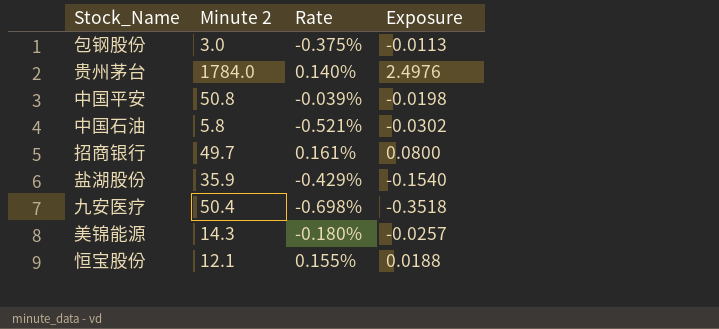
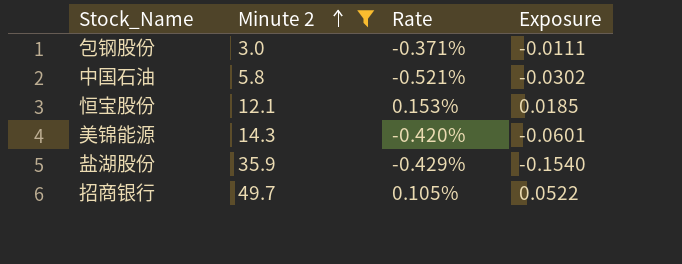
filter: none -> Minute 2 <= 49.7
row order: none -> Minute 2 ascending
包钢股份 | Rate: -0.375% -> -0.371%
包钢股份 | Exposure: -0.0113 -> -0.0111
恒宝股份 | Rate: 0.155% -> 0.153%
恒宝股份 | Exposure: 0.0188 -> 0.0185
美锦能源 | Rate: -0.180% -> -0.420%
美锦能源 | Exposure: -0.0257 -> -0.0601
招商银行 | Rate: 0.161% -> 0.105%
招商银行 | Exposure: 0.0800 -> 0.0522

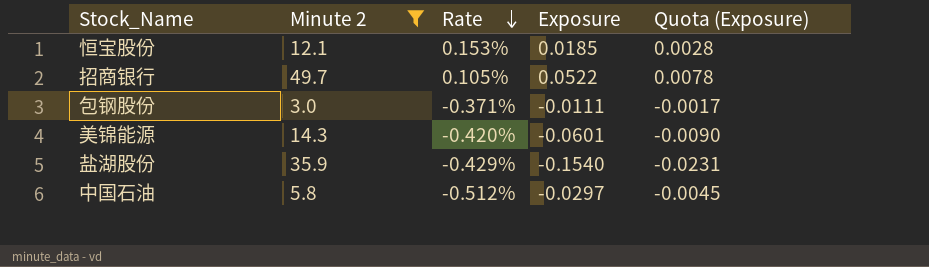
row order: Minute 2 ascending -> Rate descending
column Quota (Exposure) | formula: none -> [Exposure] * 0.15
中国石油 | Rate: -0.521% -> -0.512%
中国石油 | Exposure: -0.0302 -> -0.0297

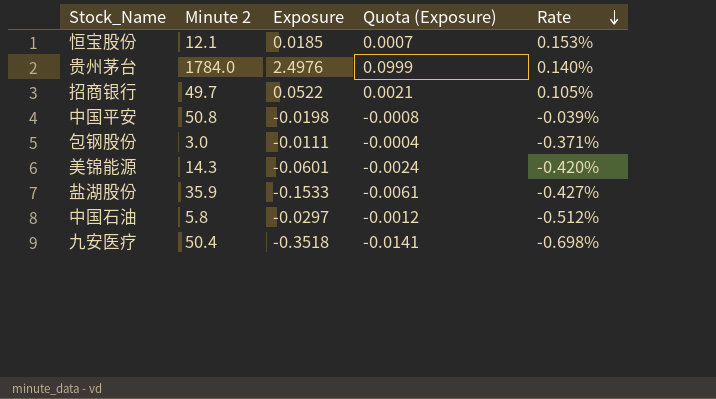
filter: Minute 2 <= 49.7 -> none
column Quota (Exposure) | formula: [Exposure] * 0.15 -> [Exposure] * 0.04
column Rate | position: 3 -> 5
盐湖股份 | Exposure: -0.1540 -> -0.1533
盐湖股份 | Rate: -0.429% -> -0.427%

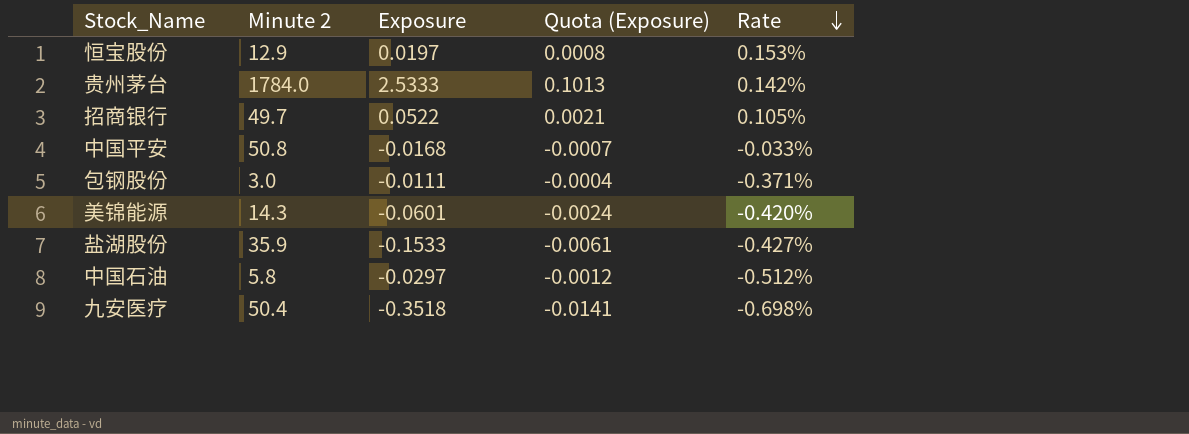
恒宝股份 | Minute 2: 12.1 -> 12.9
恒宝股份 | Exposure: 0.0185 -> 0.0197
恒宝股份 | Quota (Exposure): 0.0007 -> 0.0008
贵州茅台 | Exposure: 2.4976 -> 2.5333
贵州茅台 | Quota (Exposure): 0.0999 -> 0.1013
贵州茅台 | Rate: 0.140% -> 0.142%
中国平安 | Exposure: -0.0198 -> -0.0168
中国平安 | Quota (Exposure): -0.0008 -> -0.0007
中国平安 | Rate: -0.039% -> -0.033%

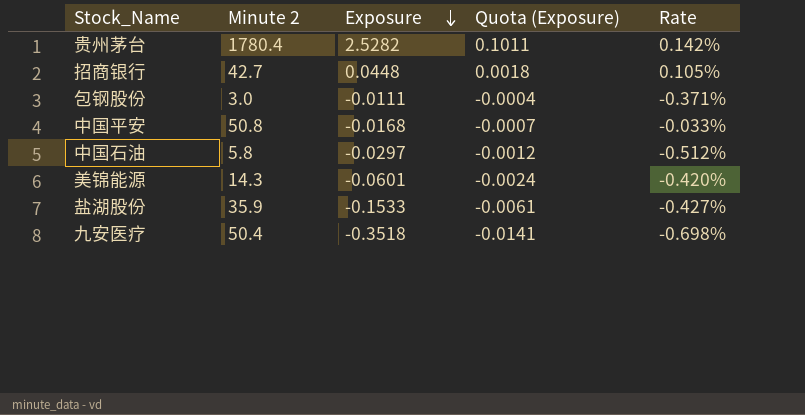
row order: Rate descending -> Exposure descending
row 恒宝股份: 12.9 | 0.0197 | 0.0008 | 0.153% -> none
贵州茅台 | Minute 2: 1784.0 -> 1780.4
贵州茅台 | Exposure: 2.5333 -> 2.5282
贵州茅台 | Quota (Exposure): 0.1013 -> 0.1011
招商银行 | Minute 2: 49.7 -> 42.7
招商银行 | Exposure: 0.0522 -> 0.0448
招商银行 | Quota (Exposure): 0.0021 -> 0.0018

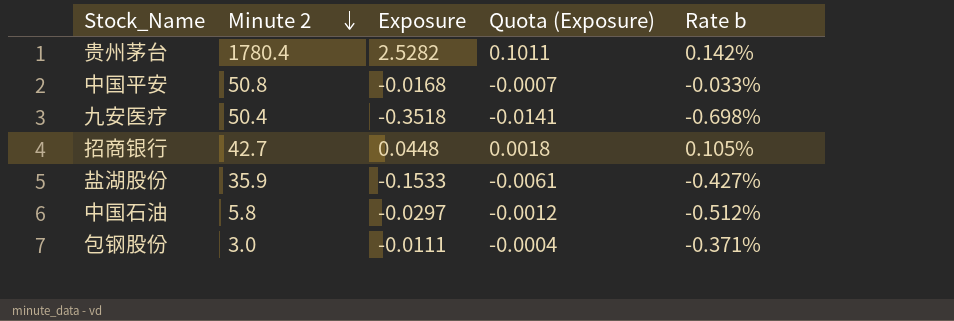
row order: Exposure descending -> Minute 2 descending
column name: Rate -> Rate b
row 美锦能源: 14.3 | -0.0601 | -0.0024 | -0.420% -> none

